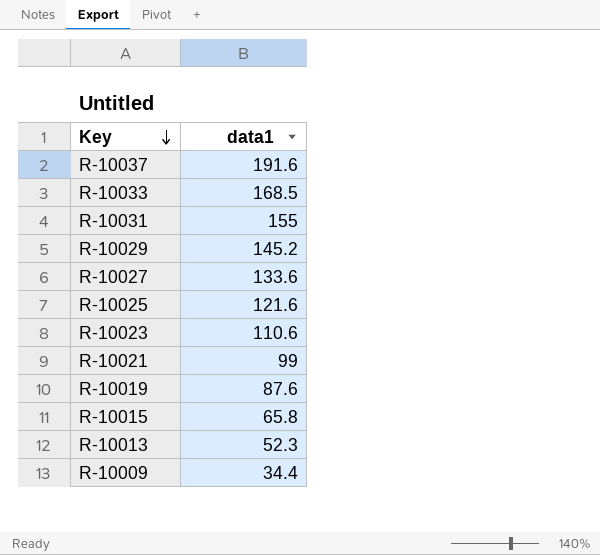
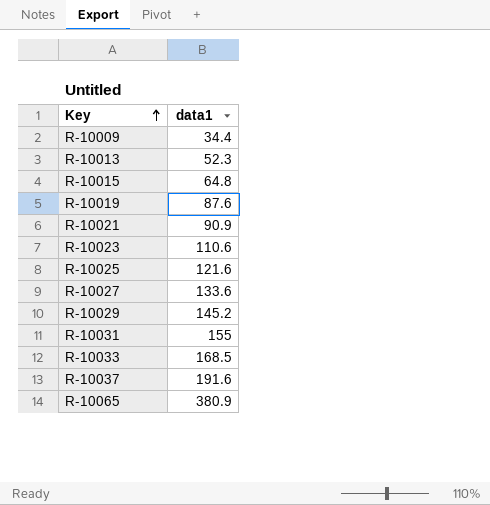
row order: Key descending -> Key ascending
R-10015 | data1: 65.8 -> 64.8
R-10021 | data1: 99 -> 90.9
row R-10065: none -> 380.9

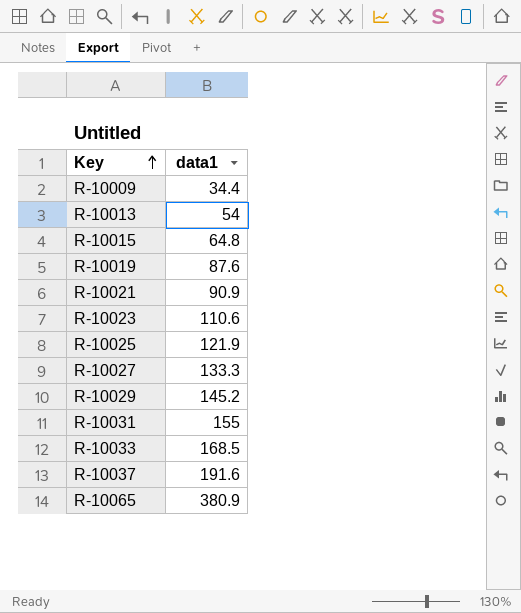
R-10013 | data1: 52.3 -> 54
R-10025 | data1: 121.6 -> 121.9
R-10027 | data1: 133.6 -> 133.3

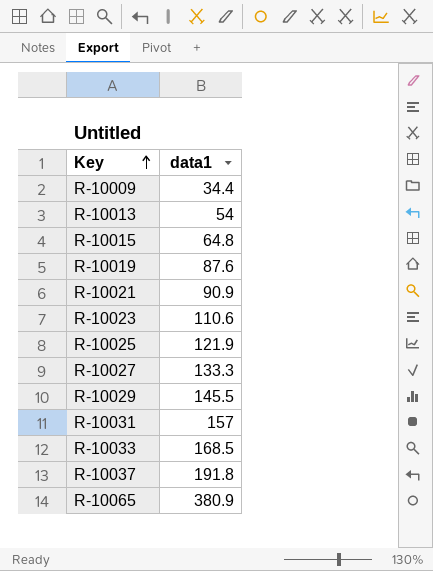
R-10029 | data1: 145.2 -> 145.5
R-10031 | data1: 155 -> 157
R-10037 | data1: 191.6 -> 191.8

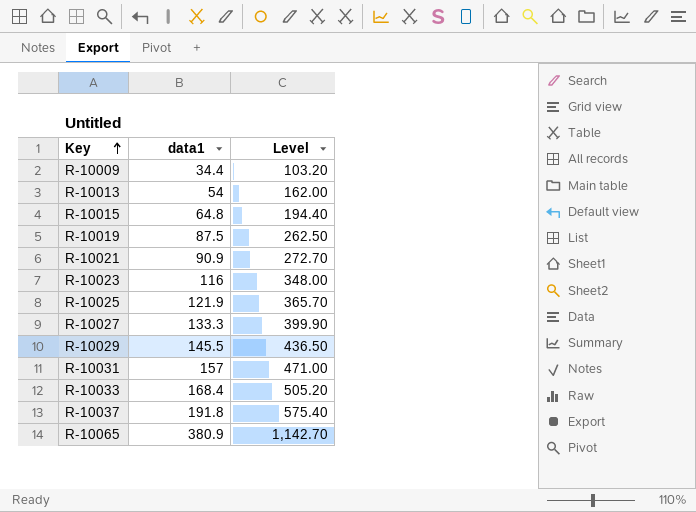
column Level | formula: none -> [data1] * 3
R-10019 | data1: 87.6 -> 87.5
R-10023 | data1: 110.6 -> 116
R-10033 | data1: 168.5 -> 168.4

